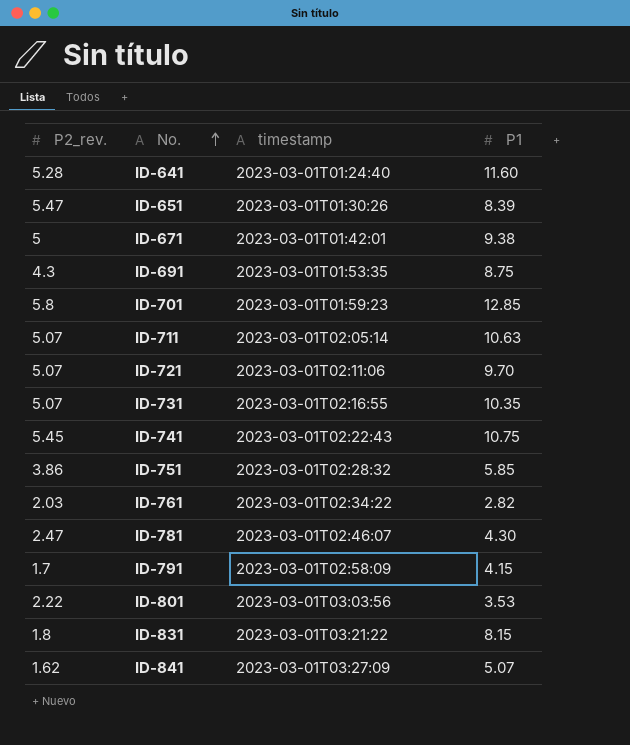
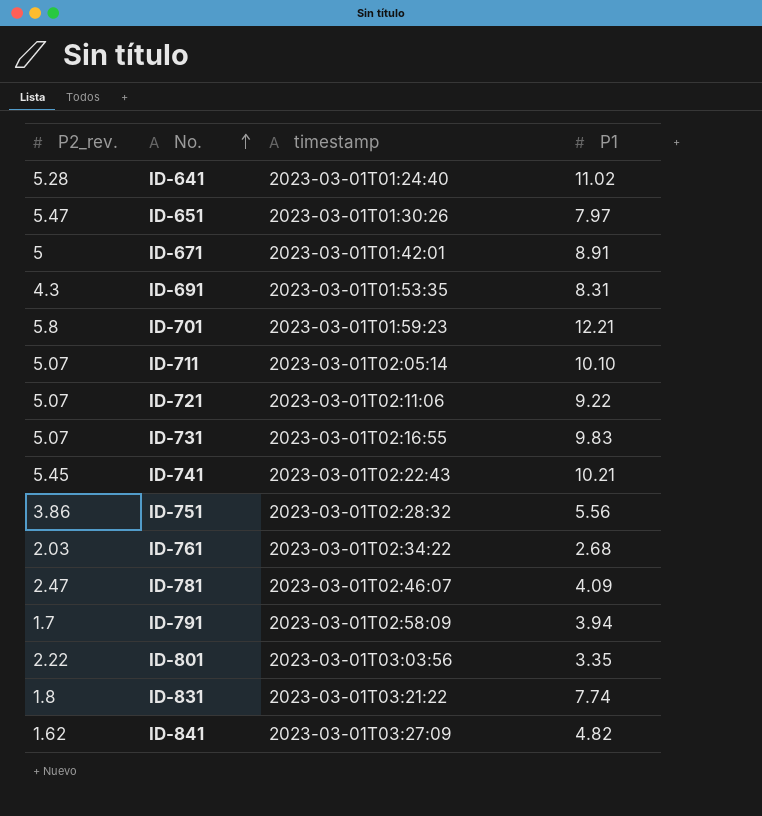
ID-641 | P1: 11.60 -> 11.02
ID-651 | P1: 8.39 -> 7.97
ID-671 | P1: 9.38 -> 8.91
ID-691 | P1: 8.75 -> 8.31
ID-701 | P1: 12.85 -> 12.21
ID-711 | P1: 10.63 -> 10.10
ID-721 | P1: 9.70 -> 9.22
ID-731 | P1: 10.35 -> 9.83
ID-741 | P1: 10.75 -> 10.21
ID-751 | P1: 5.85 -> 5.56
ID-761 | P1: 2.82 -> 2.68
ID-781 | P1: 4.30 -> 4.09
ID-791 | P1: 4.15 -> 3.94
ID-801 | P1: 3.53 -> 3.35
ID-831 | P1: 8.15 -> 7.74
ID-841 | P1: 5.07 -> 4.82

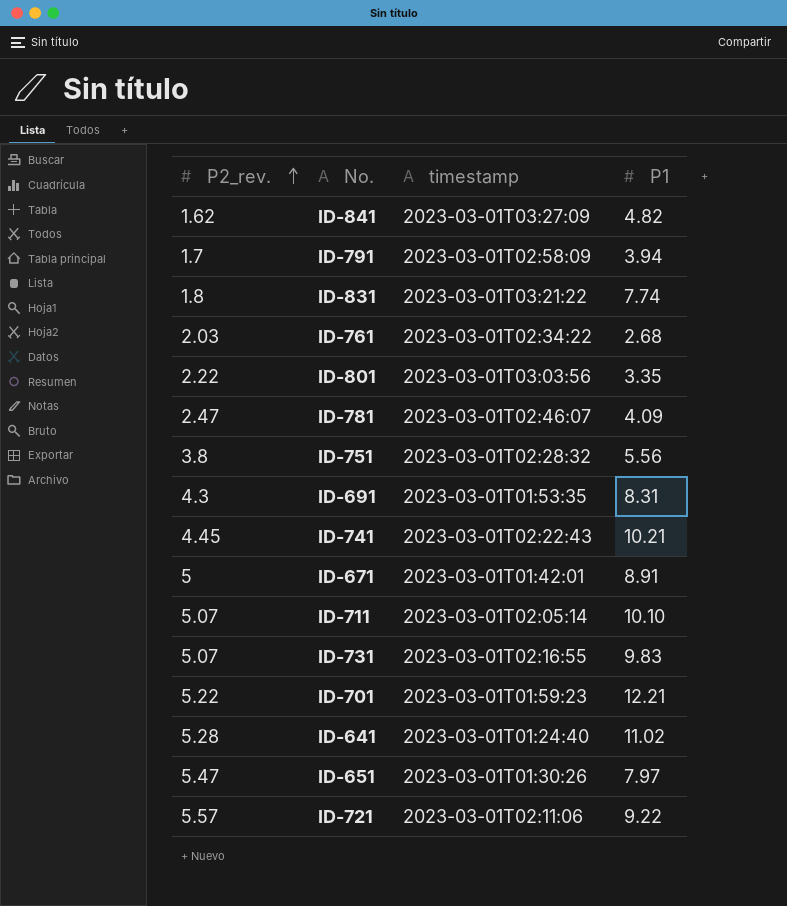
row order: No. ascending -> P2_rev. ascending
ID-751 | P2_rev.: 3.86 -> 3.8
ID-741 | P2_rev.: 5.45 -> 4.45
ID-701 | P2_rev.: 5.8 -> 5.22
ID-721 | P2_rev.: 5.07 -> 5.57

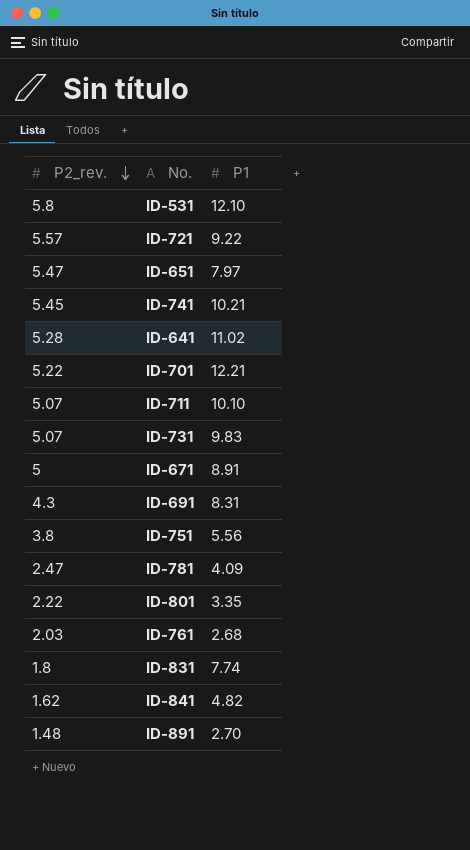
row order: P2_rev. ascending -> P2_rev. descending
column timestamp | position: 3 -> none
row ID-791: 1.7 | 2023-03-01T02:58:09 | 3.94 -> none
row ID-531: none -> 5.8 | 12.10
ID-741 | P2_rev.: 4.45 -> 5.45
row ID-891: none -> 1.48 | 2.70

